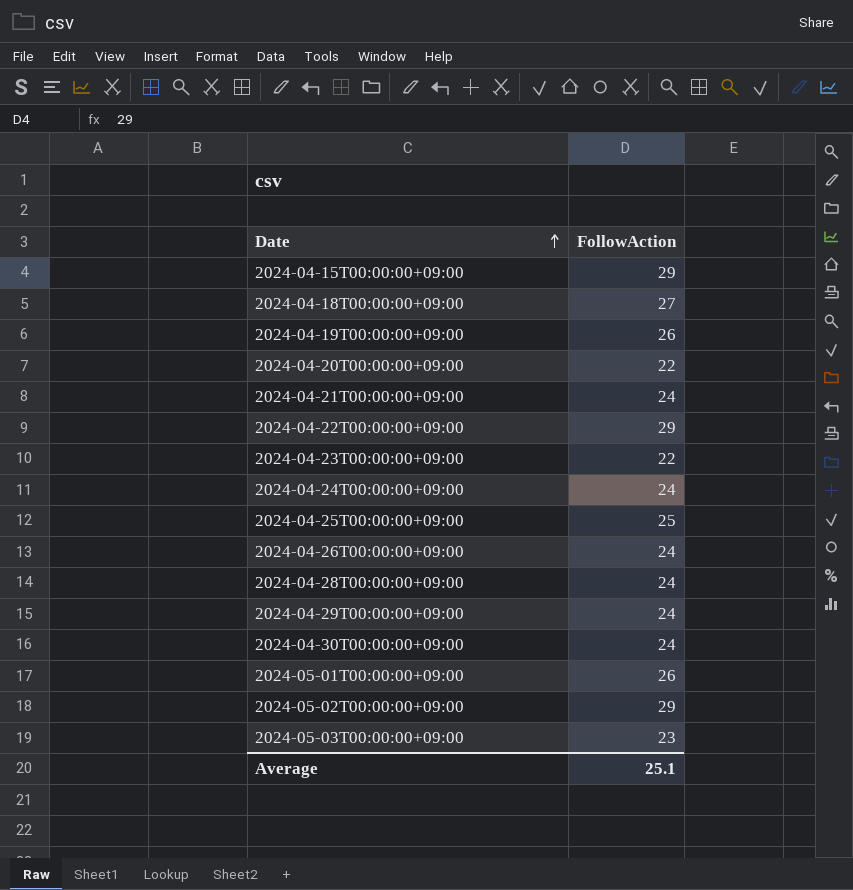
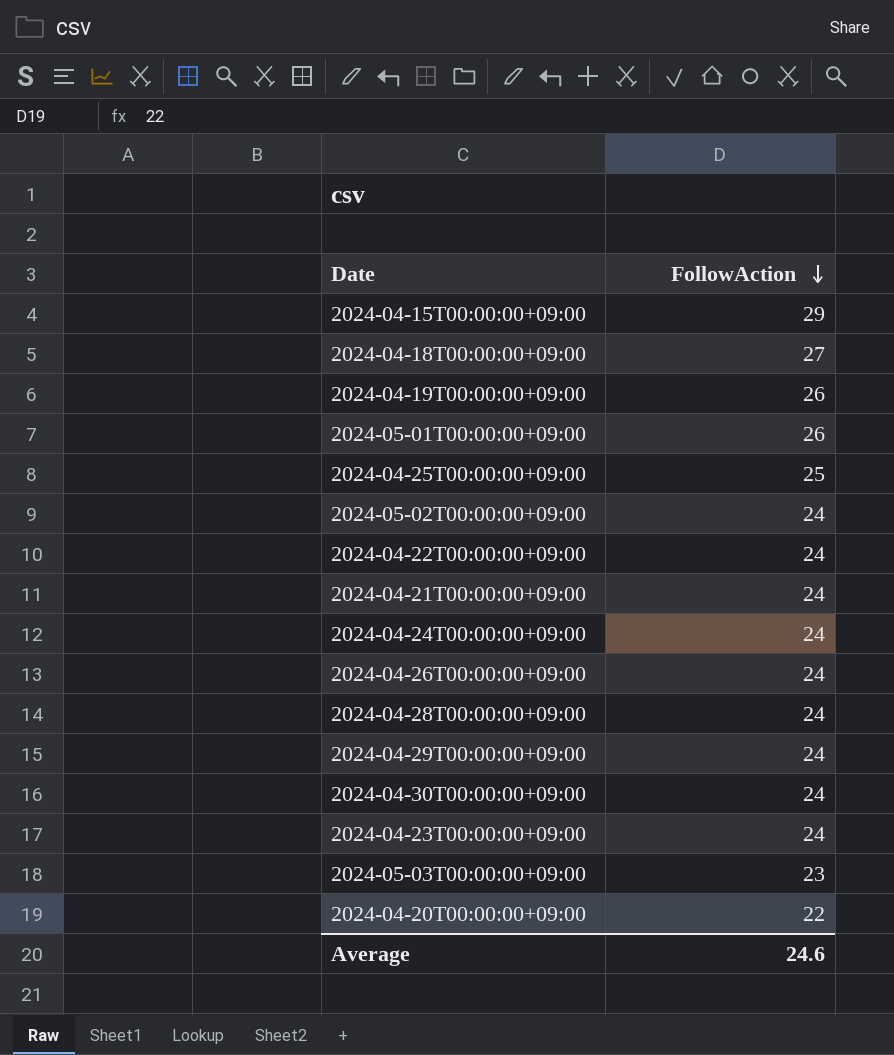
row order: Date ascending -> FollowAction descending
2024-05-02T00:00:00+09:00 | FollowAction: 29 -> 24
2024-04-22T00:00:00+09:00 | FollowAction: 29 -> 24
2024-04-23T00:00:00+09:00 | FollowAction: 22 -> 24
Average | FollowAction: 25.1 -> 24.6

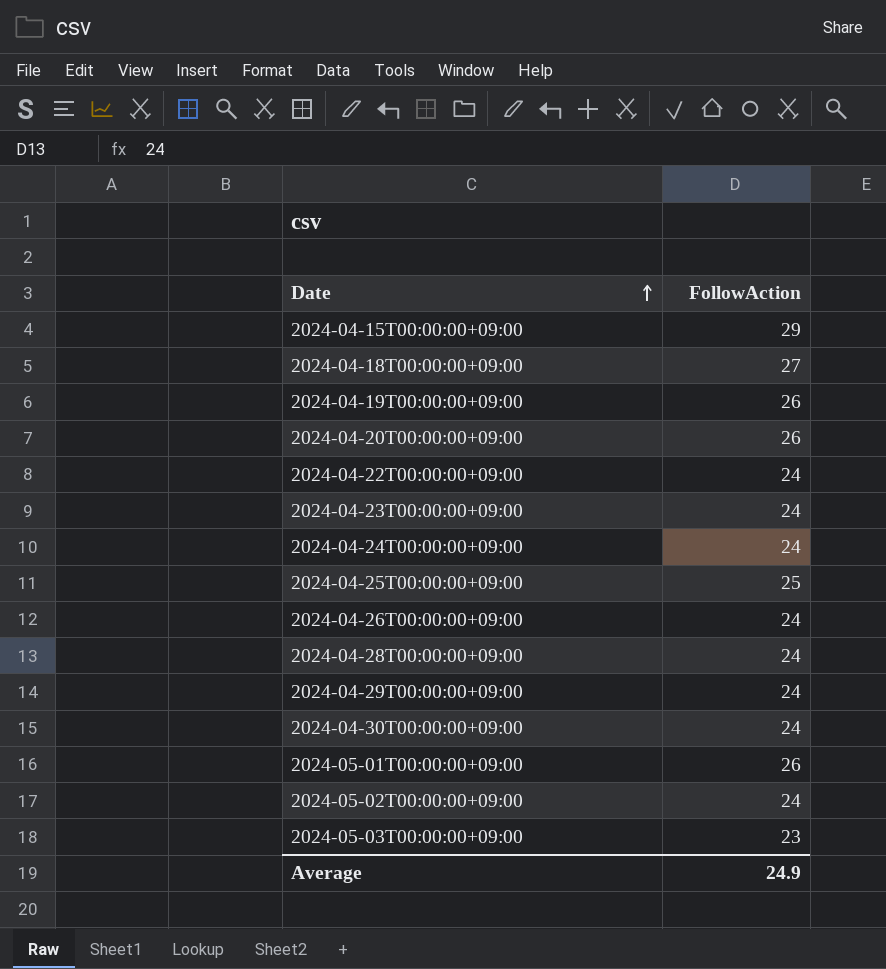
row order: FollowAction descending -> Date ascending
row 2024-04-21T00:00:00+09:00: 24 -> none
2024-04-20T00:00:00+09:00 | FollowAction: 22 -> 26
Average | FollowAction: 24.6 -> 24.9

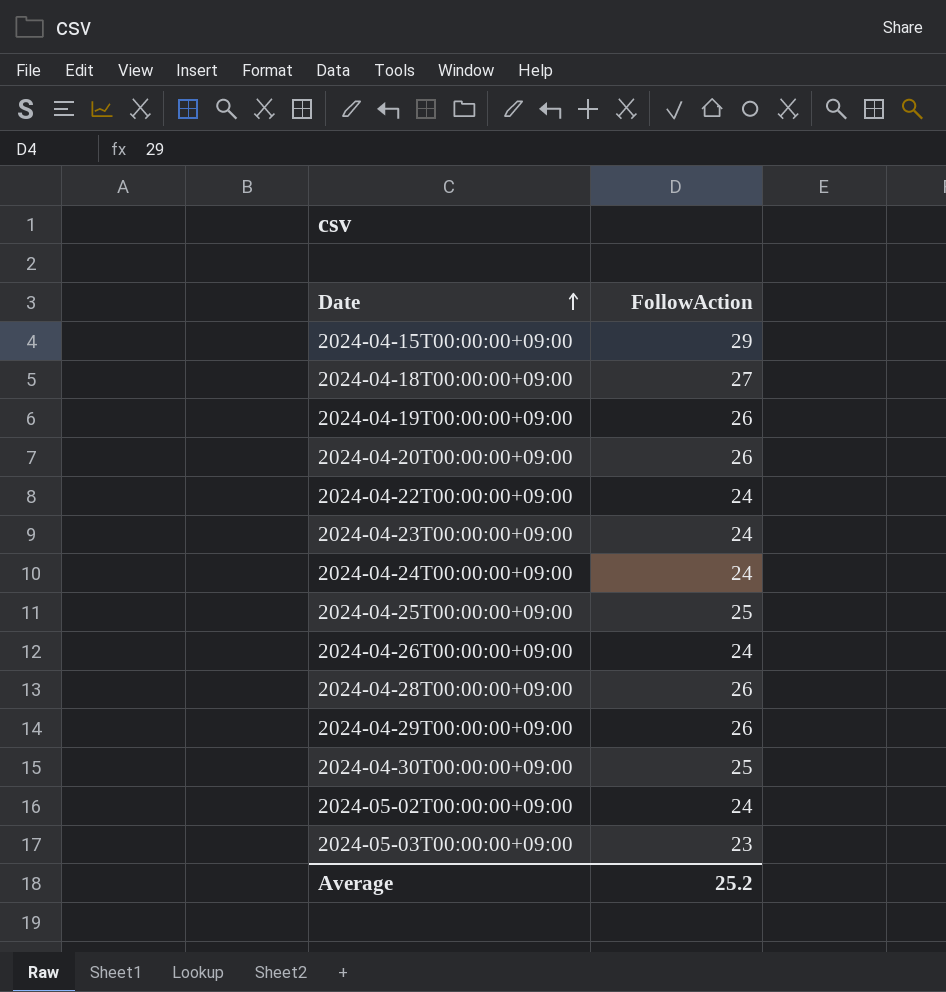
row 2024-05-01T00:00:00+09:00: 26 -> none
2024-04-28T00:00:00+09:00 | FollowAction: 24 -> 26
2024-04-29T00:00:00+09:00 | FollowAction: 24 -> 26
2024-04-30T00:00:00+09:00 | FollowAction: 24 -> 25
Average | FollowAction: 24.9 -> 25.2

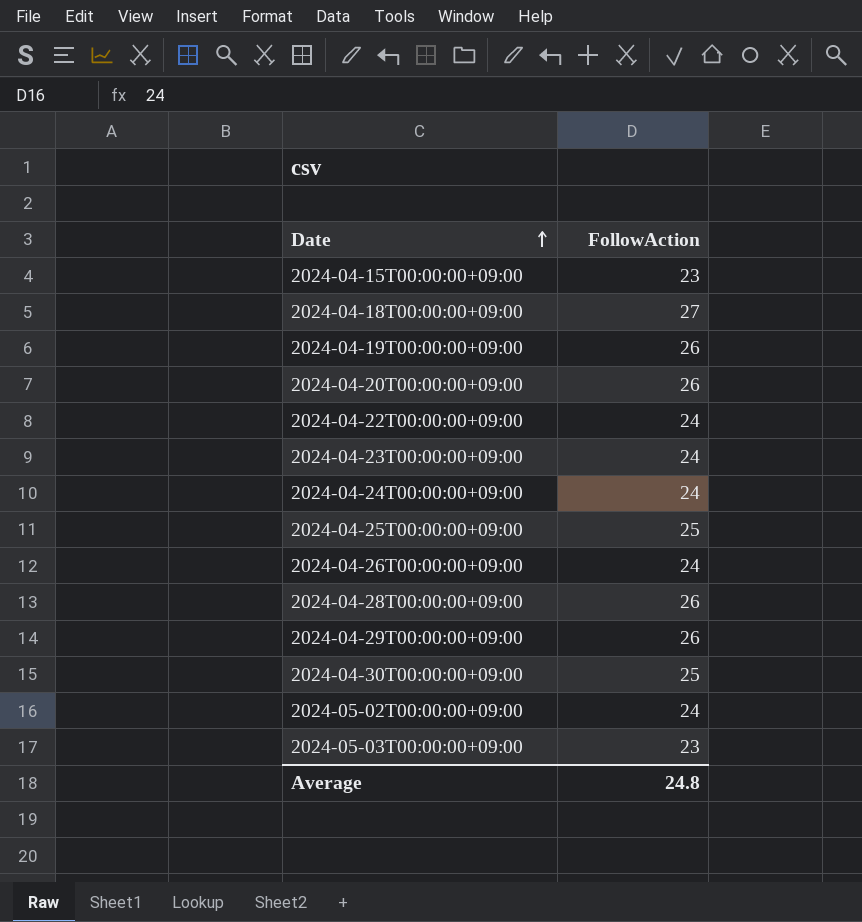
2024-04-15T00:00:00+09:00 | FollowAction: 29 -> 23
Average | FollowAction: 25.2 -> 24.8

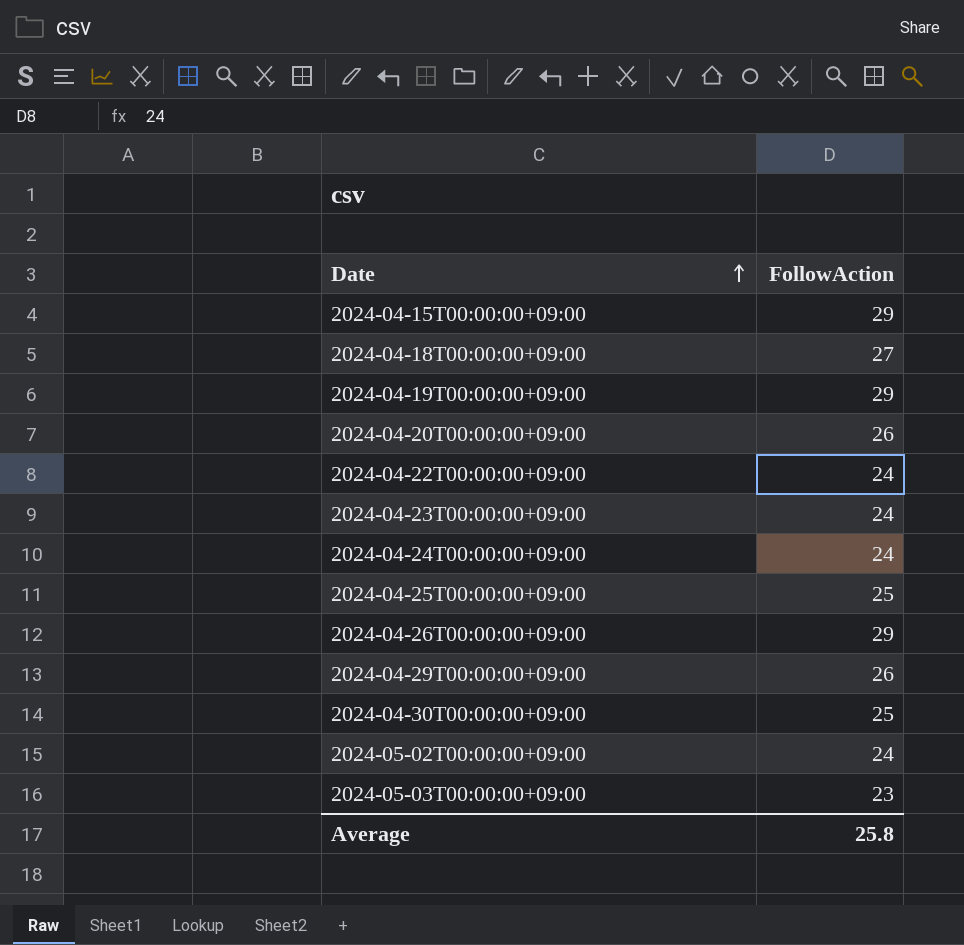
row 2024-04-28T00:00:00+09:00: 26 -> none
2024-04-15T00:00:00+09:00 | FollowAction: 23 -> 29
2024-04-19T00:00:00+09:00 | FollowAction: 26 -> 29
2024-04-26T00:00:00+09:00 | FollowAction: 24 -> 29
Average | FollowAction: 24.8 -> 25.8

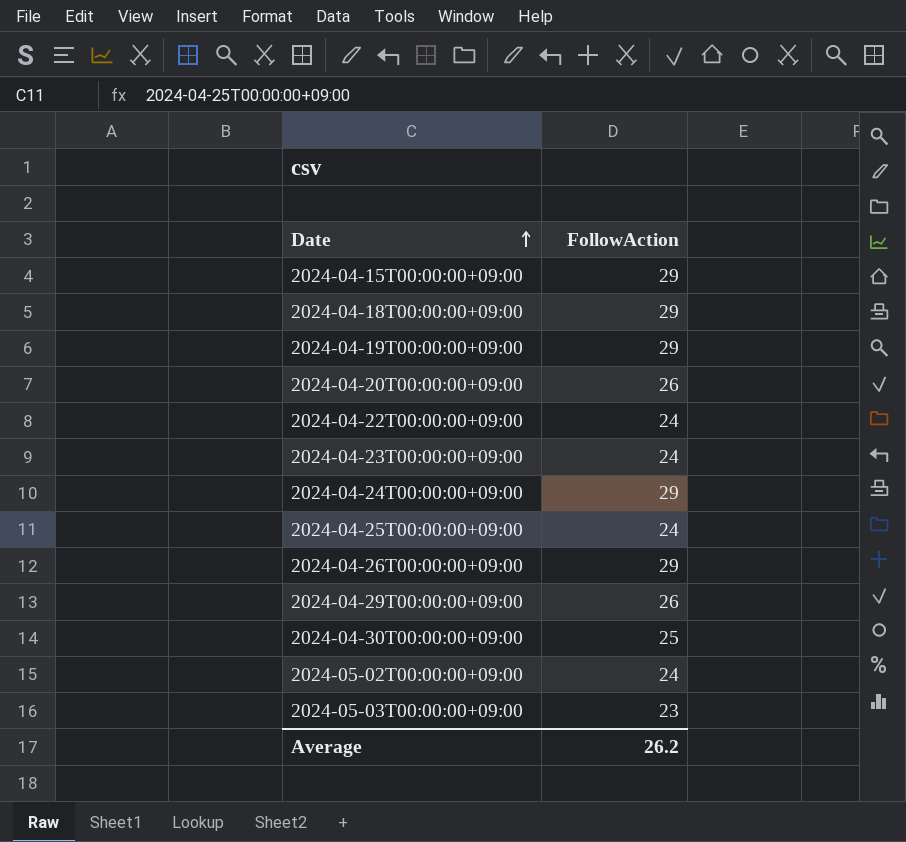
2024-04-18T00:00:00+09:00 | FollowAction: 27 -> 29
2024-04-24T00:00:00+09:00 | FollowAction: 24 -> 29
2024-04-25T00:00:00+09:00 | FollowAction: 25 -> 24
Average | FollowAction: 25.8 -> 26.2

